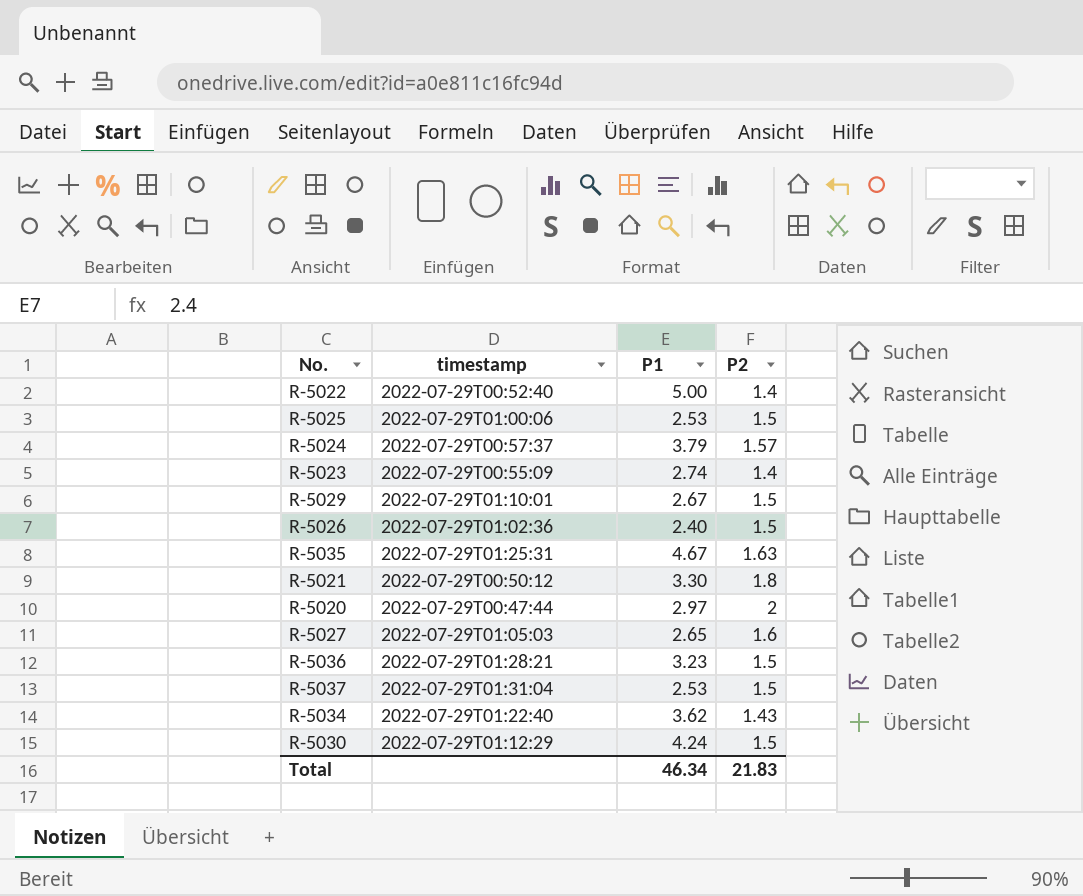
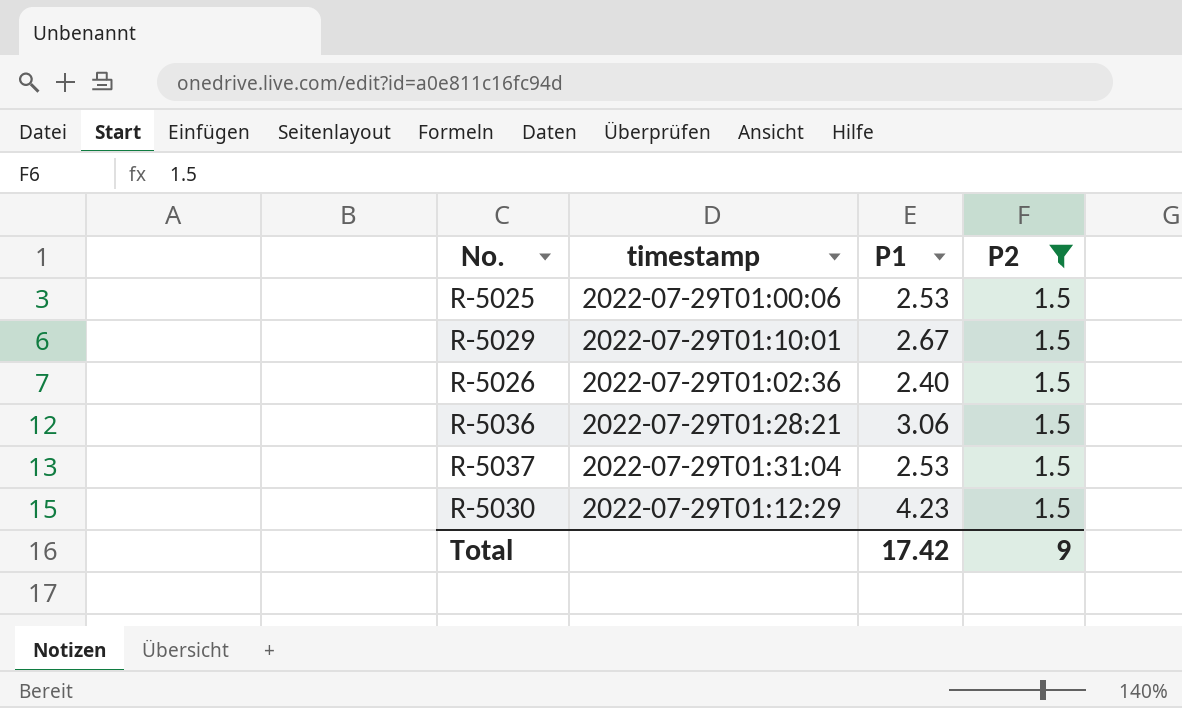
filter: none -> P2 = 1.5
R-5036 | P1: 3.23 -> 3.06
R-5030 | P1: 4.24 -> 4.23
Total | P1: 46.34 -> 17.42
Total | P2: 21.83 -> 9

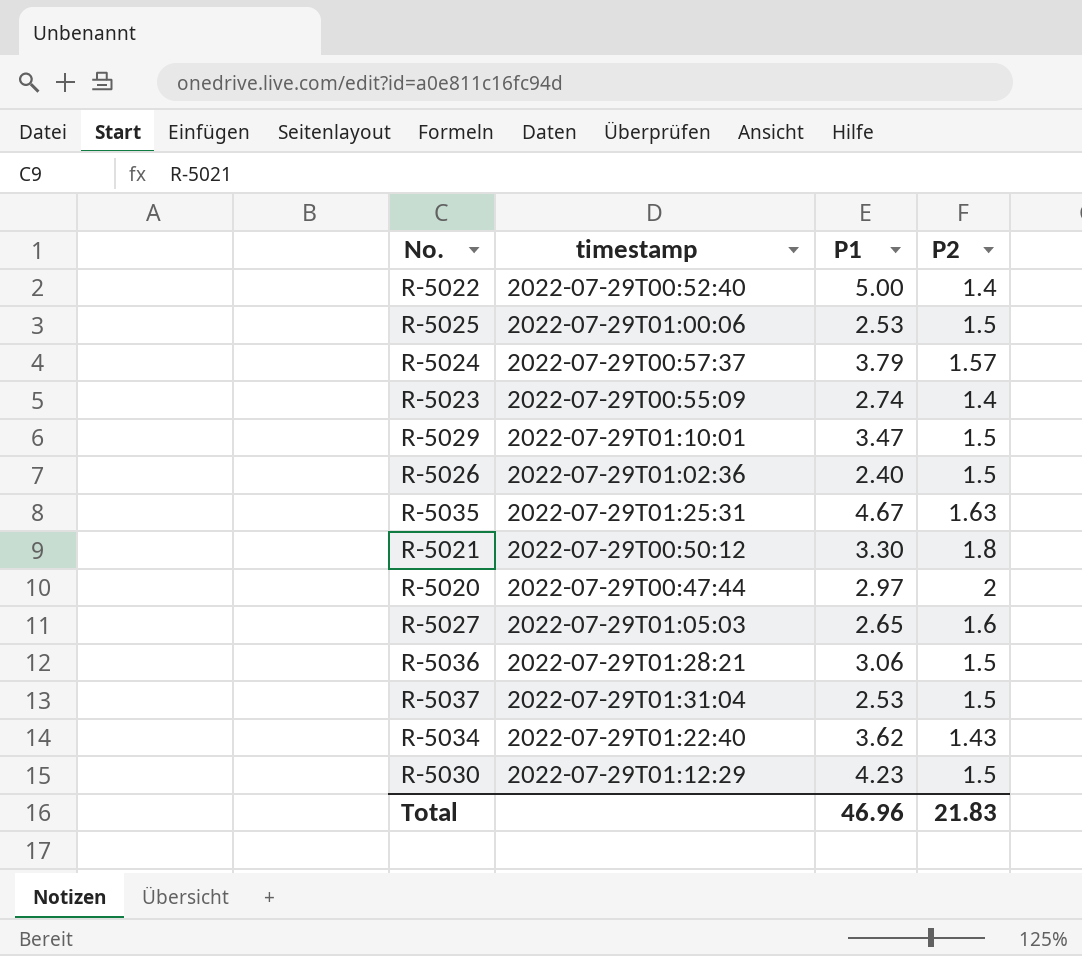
filter: P2 = 1.5 -> none
R-5029 | P1: 2.67 -> 3.47
Total | P1: 17.42 -> 46.96
Total | P2: 9 -> 21.83

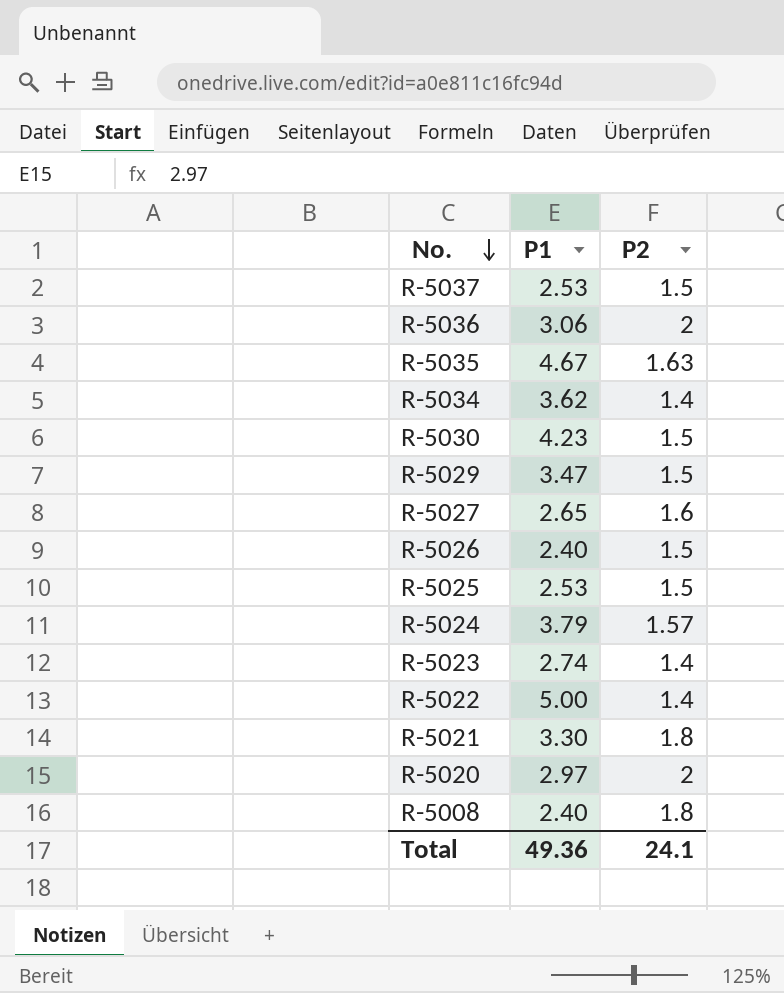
row order: none -> No. descending
column timestamp | position: 2 -> none
R-5036 | P2: 1.5 -> 2
R-5034 | P2: 1.43 -> 1.4
row R-5008: none -> 2.40 | 1.8
Total | P1: 46.96 -> 49.36
Total | P2: 21.83 -> 24.1

